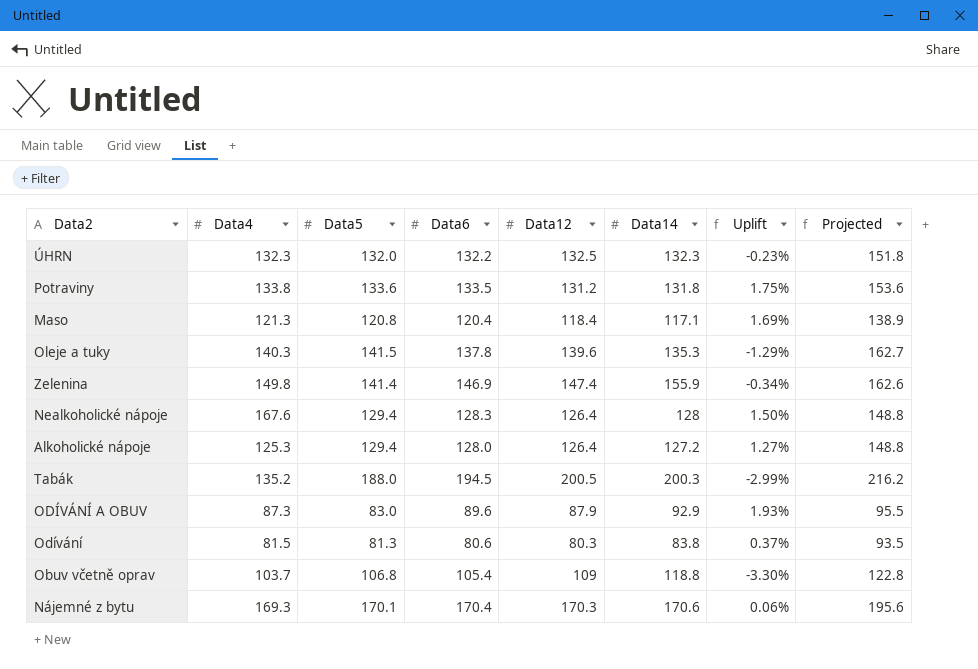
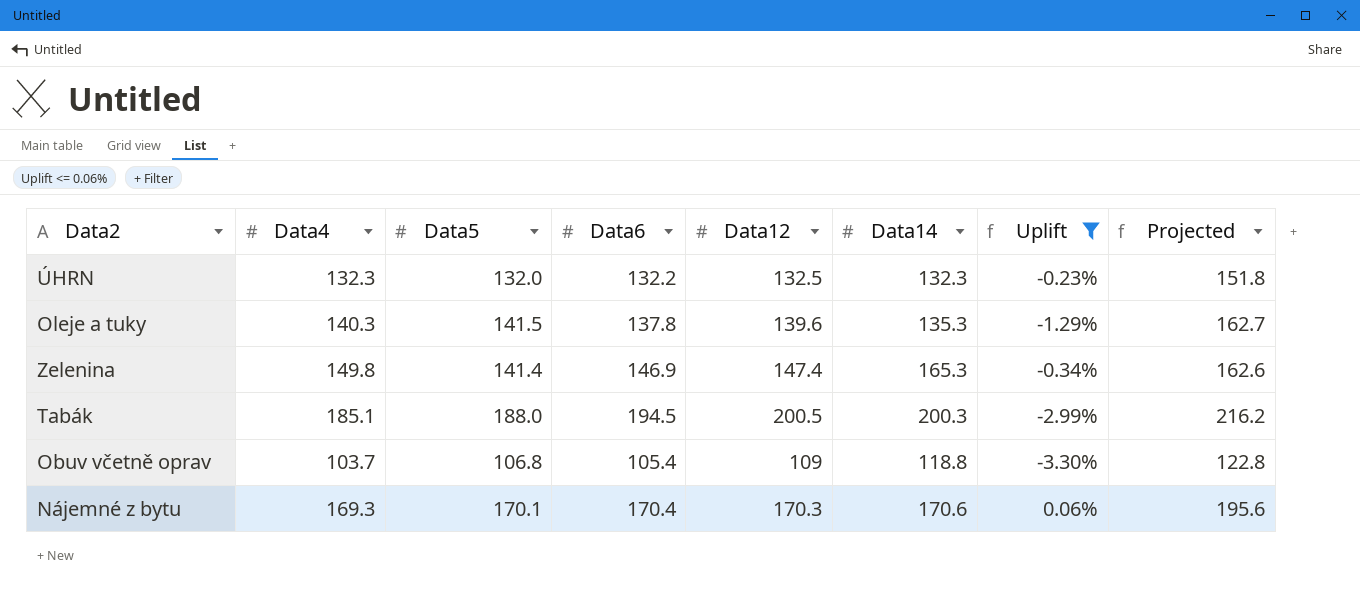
filter: none -> Uplift <= 0.06%
Zelenina | Data14: 155.9 -> 165.3
Tabák | Data4: 135.2 -> 185.1

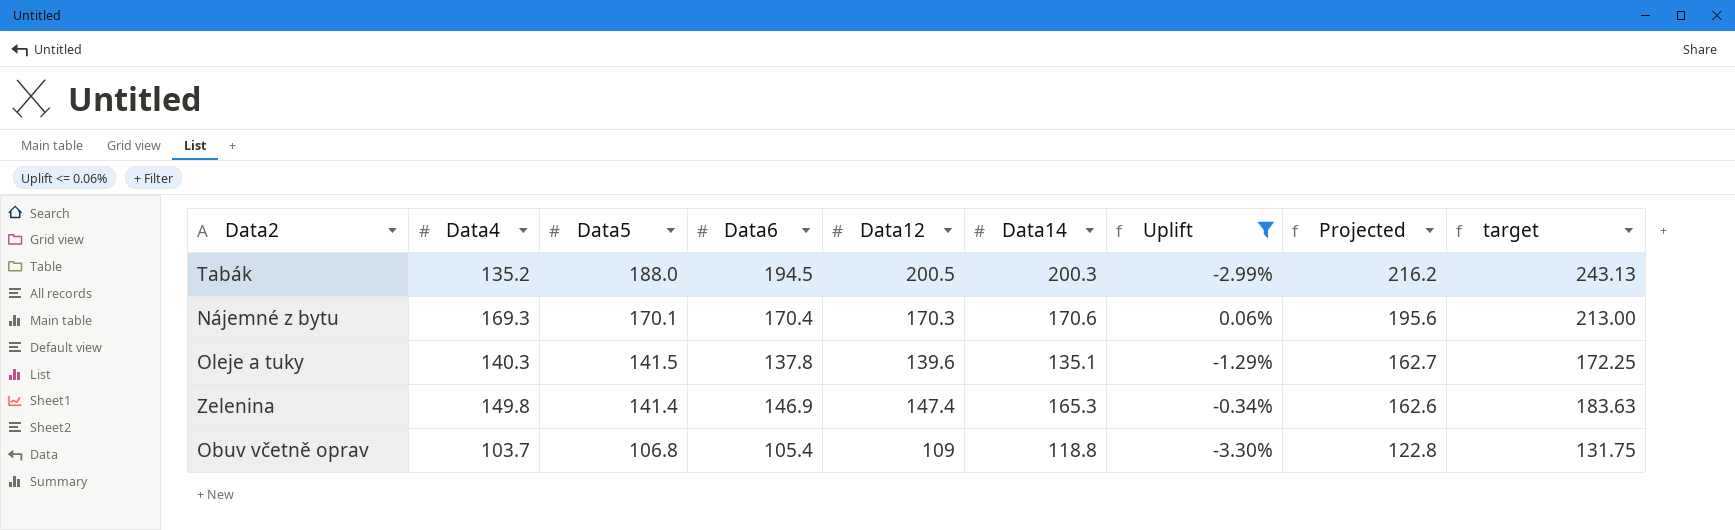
row order: none -> Data5 descending
column target | formula: none -> [Data6] * 1.25
row ÚHRN: 132.3 | 132.0 | 132.2 | 132.5 | 132.3 | -0.23% | 151.8 -> none
Tabák | Data4: 185.1 -> 135.2
Oleje a tuky | Data14: 135.3 -> 135.1

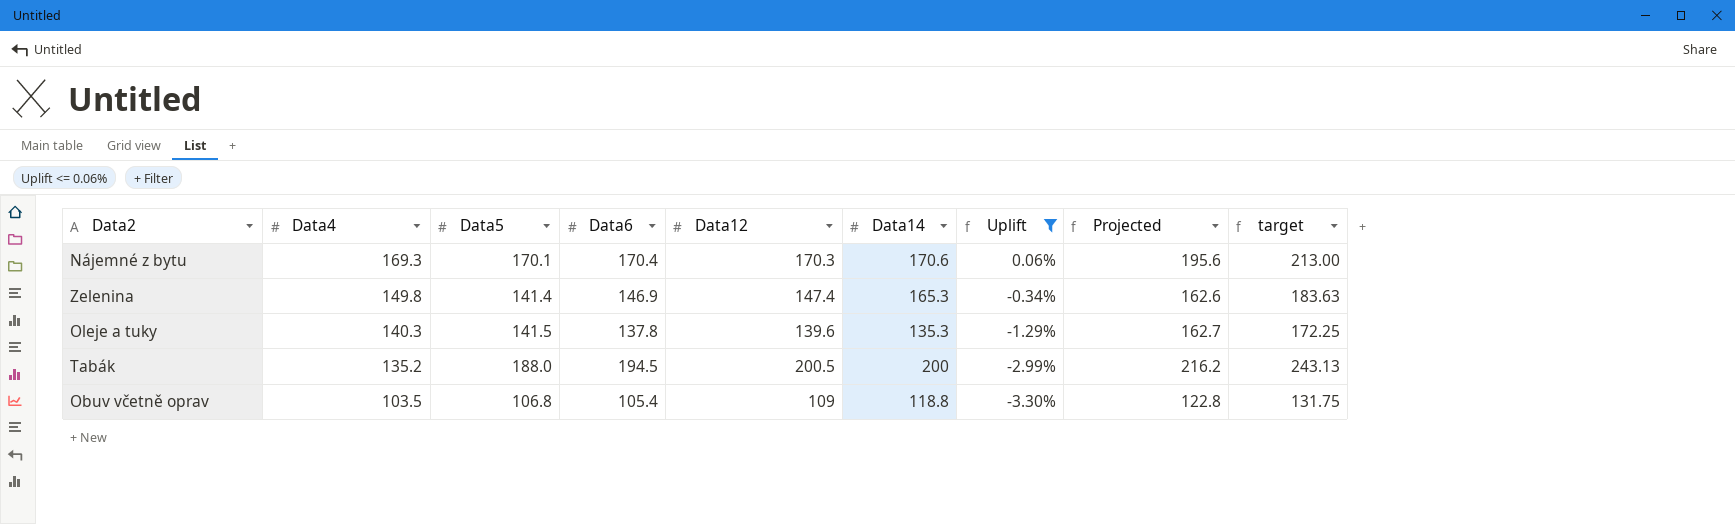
row order: Data5 descending -> Data4 descending
Oleje a tuky | Data14: 135.1 -> 135.3
Tabák | Data14: 200.3 -> 200
Obuv včetně oprav | Data4: 103.7 -> 103.5

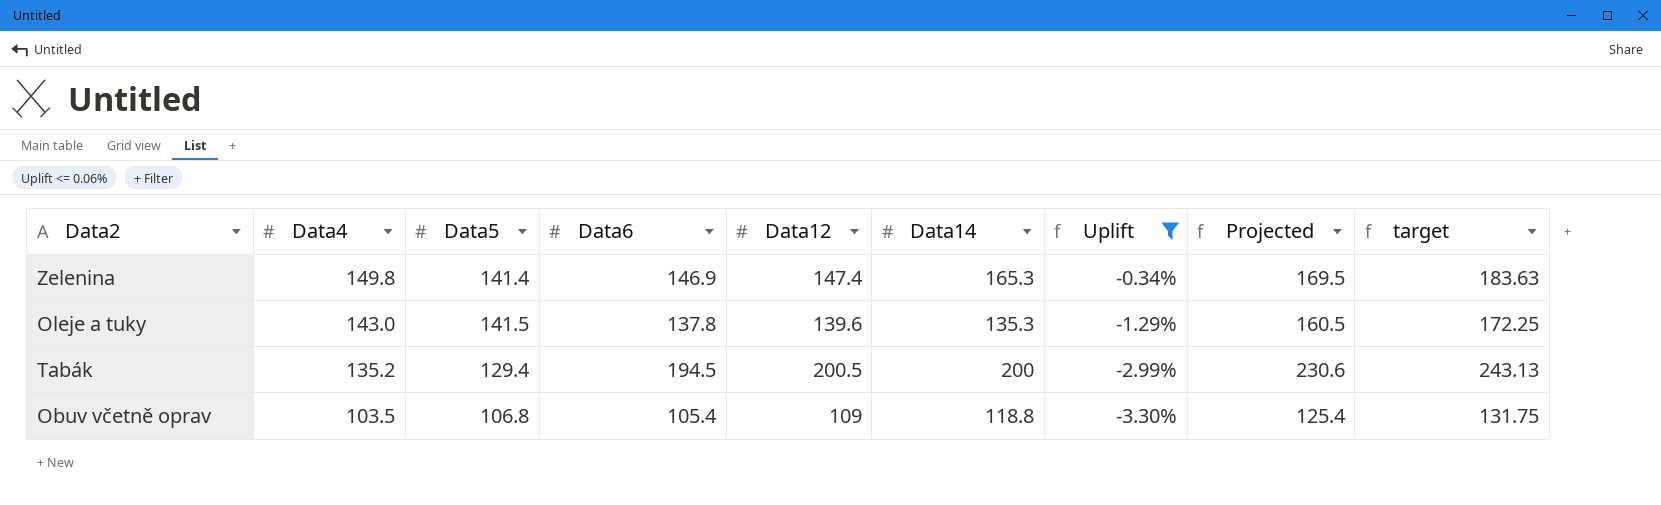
column Projected | formula: [Data5] * 1.15 -> [Data12] * 1.15
row Nájemné z bytu: 169.3 | 170.1 | 170.4 | 170.3 | 170.6 | 0.06% | 195.6 | 213.00 -> none
Oleje a tuky | Data4: 140.3 -> 143.0
Tabák | Data5: 188.0 -> 129.4

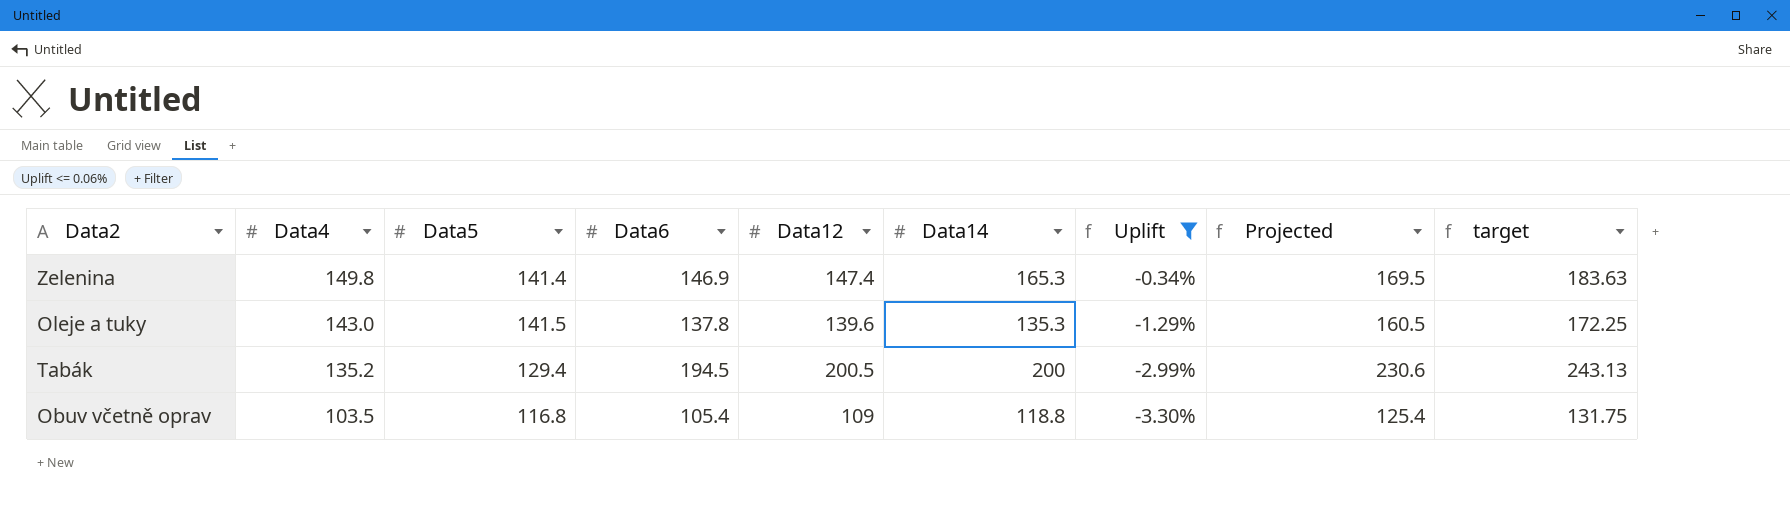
Obuv včetně oprav | Data5: 106.8 -> 116.8

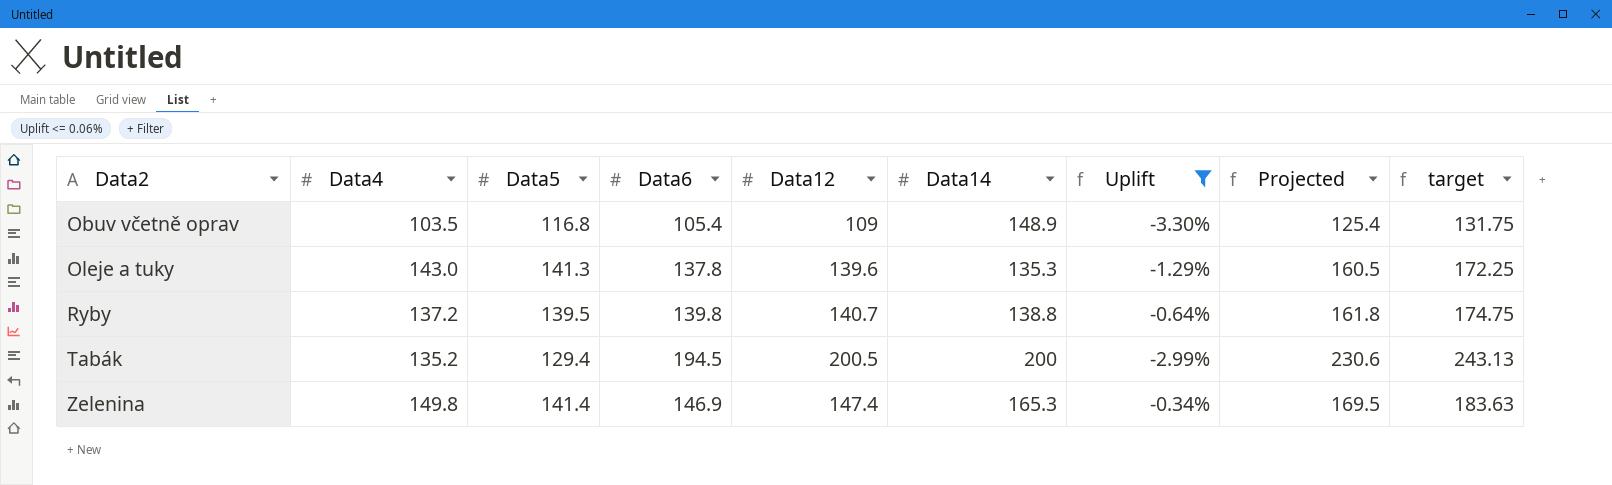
row order: Data4 descending -> Data2 ascending
Obuv včetně oprav | Data14: 118.8 -> 148.9
Oleje a tuky | Data5: 141.5 -> 141.3
row Ryby: none -> 137.2 | 139.5 | 139.8 | 140.7 | 138.8 | -0.64% | 161.8 | 174.75

